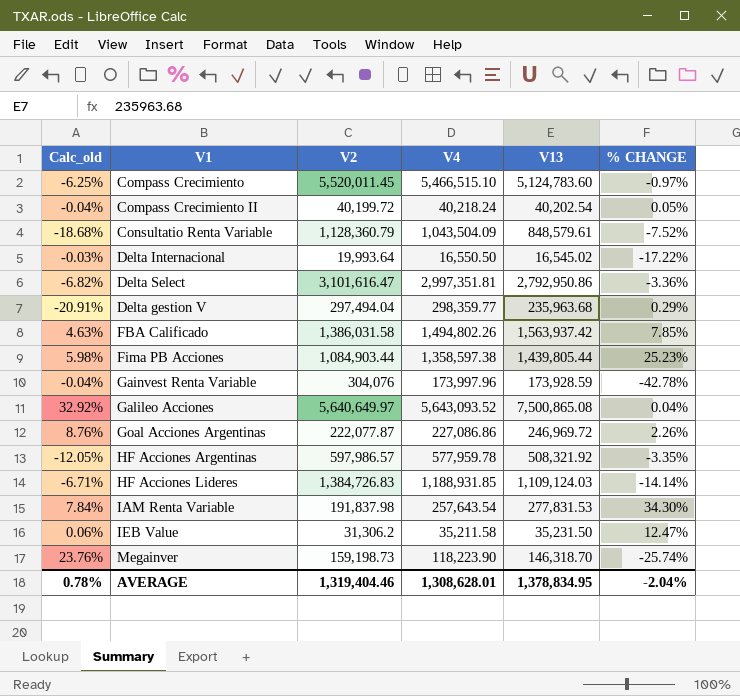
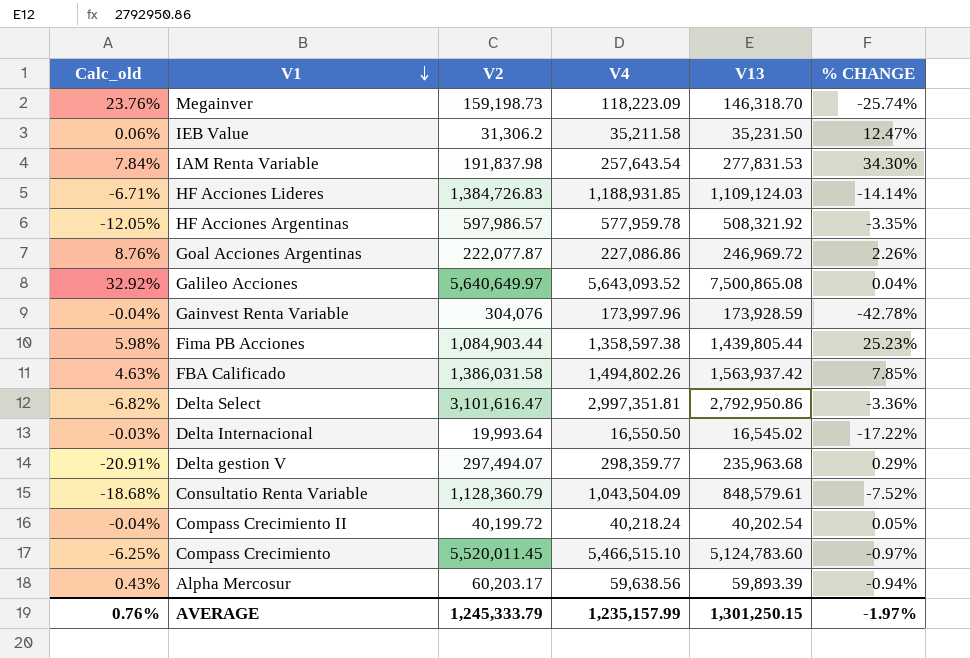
row order: none -> V1 descending
Megainver | V4: 118,223.90 -> 118,223.09
Delta gestion V | V2: 297,494.04 -> 297,494.07
row Alpha Mercosur: none -> 0.43% | 60,203.17 | 59,638.56 | 59,893.39 | -0.94%
AVERAGE | Calc_old: 0.78% -> 0.76%
AVERAGE | V2: 1,319,404.46 -> 1,245,333.79
AVERAGE | V4: 1,308,628.01 -> 1,235,157.99
AVERAGE | V13: 1,378,834.95 -> 1,301,250.15
AVERAGE | % CHANGE: -2.04% -> -1.97%

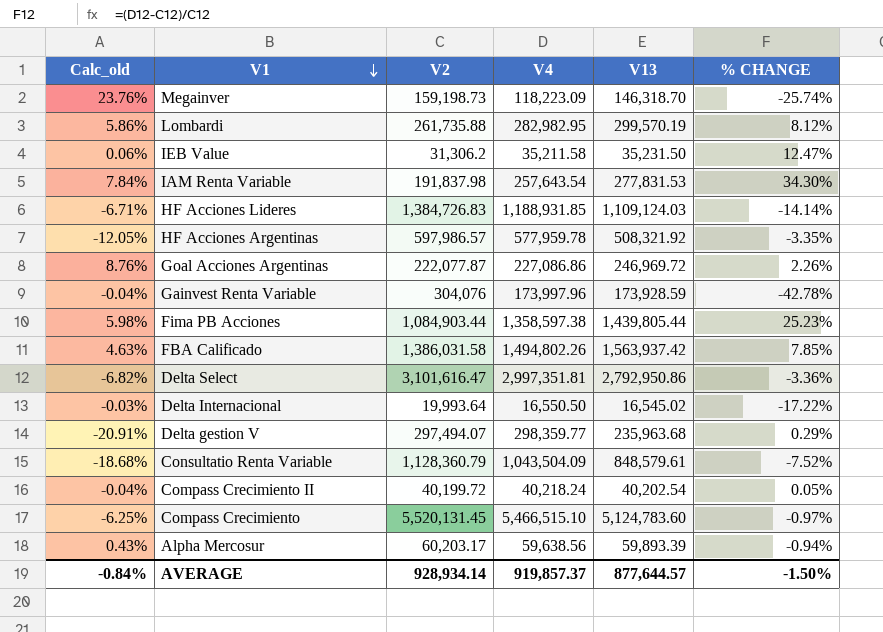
row Galileo Acciones: 32.92% | 5,640,649.97 | 5,643,093.52 | 7,500,865.08 | 0.04% -> none
row Lombardi: none -> 5.86% | 261,735.88 | 282,982.95 | 299,570.19 | 8.12%
Compass Crecimiento | V2: 5,520,011.45 -> 5,520,131.45
AVERAGE | Calc_old: 0.76% -> -0.84%
AVERAGE | V2: 1,245,333.79 -> 928,934.14
AVERAGE | V4: 1,235,157.99 -> 919,857.37
AVERAGE | V13: 1,301,250.15 -> 877,644.57
AVERAGE | % CHANGE: -1.97% -> -1.50%

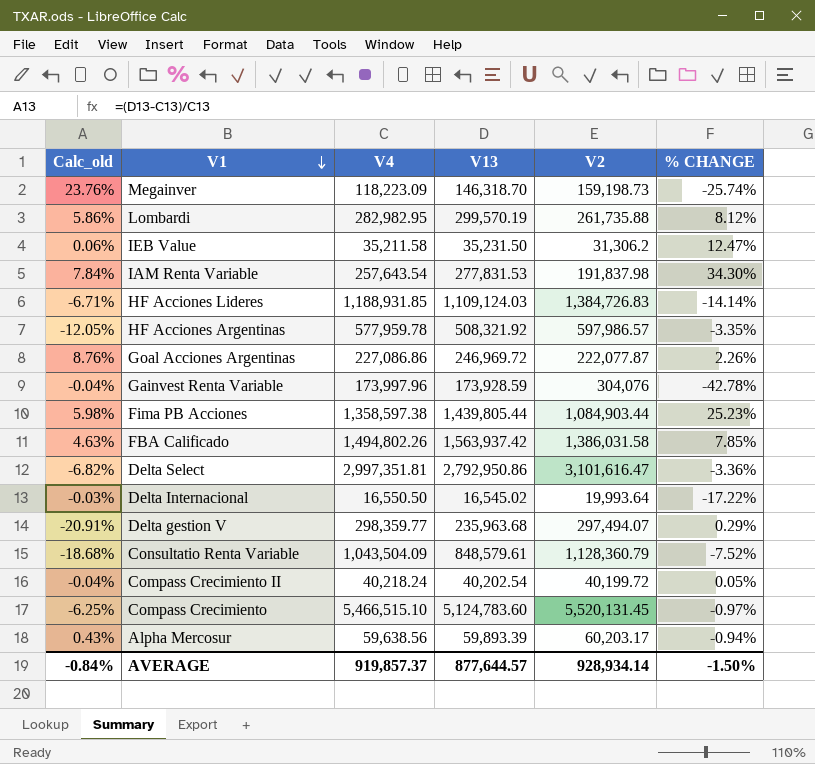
column V2 | position: 3 -> 5

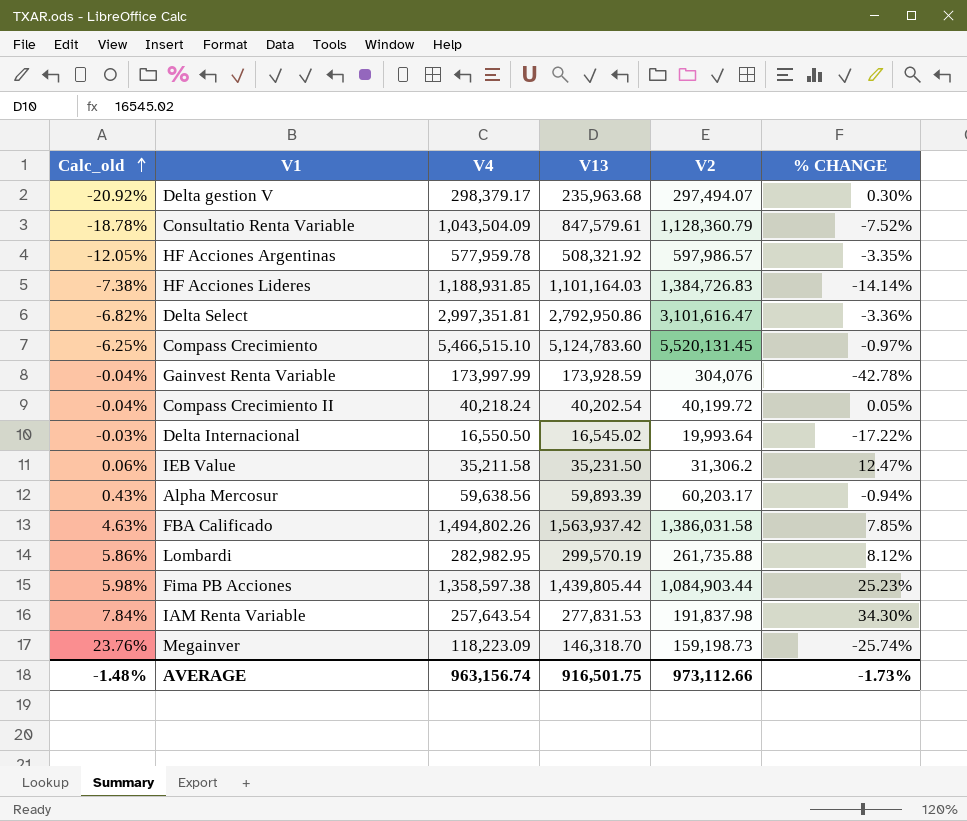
row order: V1 descending -> Calc_old ascending
row Goal Acciones Argentinas: 8.76% | 227,086.86 | 246,969.72 | 222,077.87 | 2.26% -> none
Delta gestion V | Calc_old: -20.91% -> -20.92%
Delta gestion V | V4: 298,359.77 -> 298,379.17
Delta gestion V | % CHANGE: 0.29% -> 0.30%
Consultatio Renta Variable | Calc_old: -18.68% -> -18.78%
Consultatio Renta Variable | V13: 848,579.61 -> 847,579.61
HF Acciones Lideres | Calc_old: -6.71% -> -7.38%
HF Acciones Lideres | V13: 1,109,124.03 -> 1,101,164.03
Gainvest Renta Variable | V4: 173,997.96 -> 173,997.99
AVERAGE | Calc_old: -0.84% -> -1.48%
AVERAGE | V4: 919,857.37 -> 963,156.74
AVERAGE | V13: 877,644.57 -> 916,501.75
AVERAGE | V2: 928,934.14 -> 973,112.66
AVERAGE | % CHANGE: -1.50% -> -1.73%

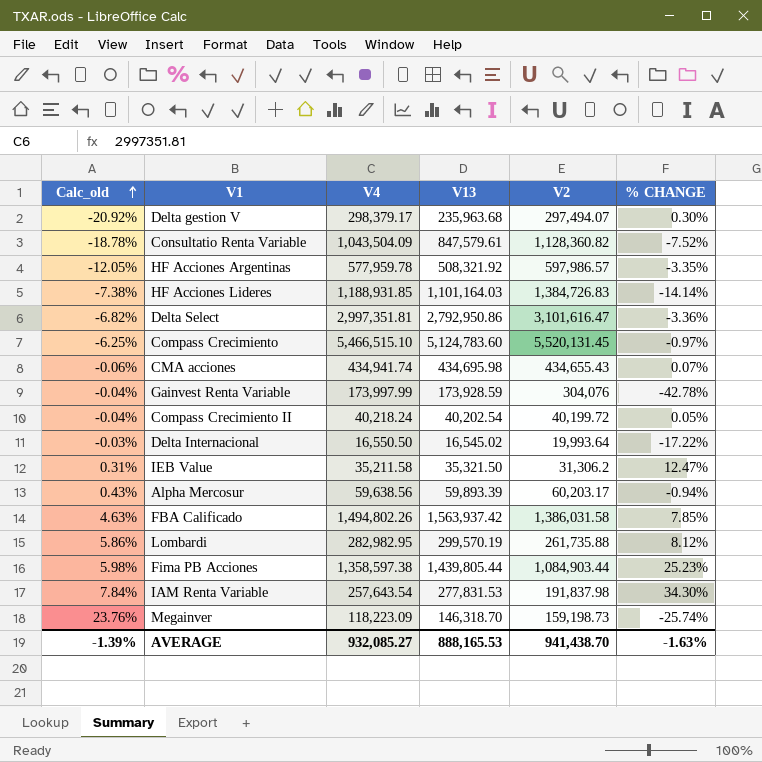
Consultatio Renta Variable | V2: 1,128,360.79 -> 1,128,360.82
row CMA acciones: none -> -0.06% | 434,941.74 | 434,695.98 | 434,655.43 | 0.07%
IEB Value | Calc_old: 0.06% -> 0.31%
IEB Value | V13: 35,231.50 -> 35,321.50
AVERAGE | Calc_old: -1.48% -> -1.39%
AVERAGE | V4: 963,156.74 -> 932,085.27
AVERAGE | V13: 916,501.75 -> 888,165.53
AVERAGE | V2: 973,112.66 -> 941,438.70
AVERAGE | % CHANGE: -1.73% -> -1.63%

